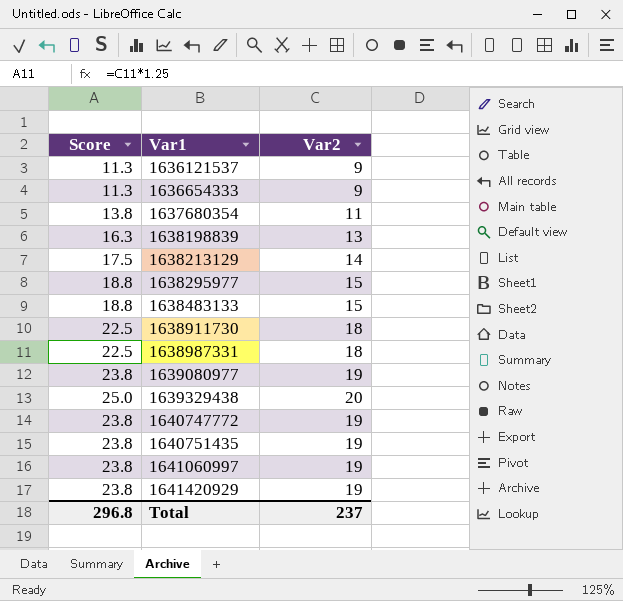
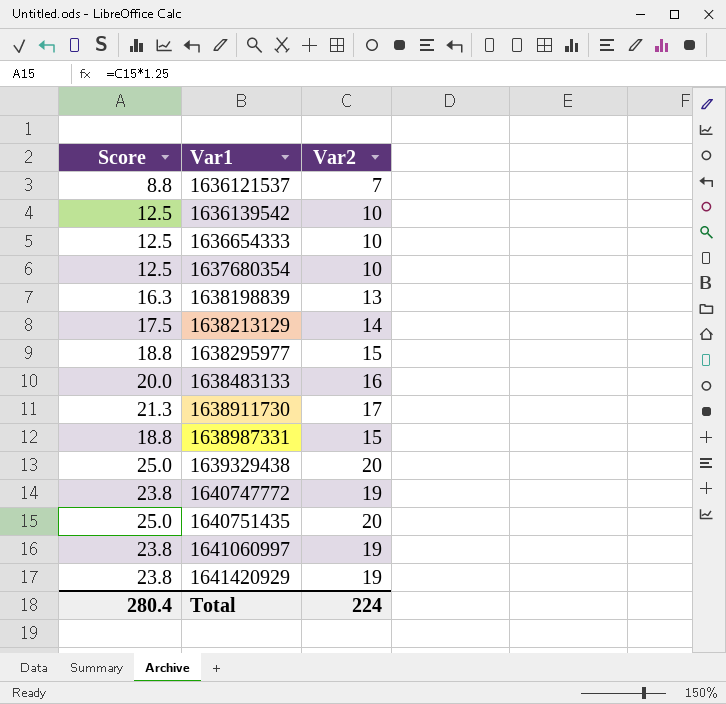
row 1639080977: 23.8 | 19 -> none
1636121537 | Score: 11.3 -> 8.8
1636121537 | Var2: 9 -> 7
row 1636139542: none -> 12.5 | 10
1636654333 | Score: 11.3 -> 12.5
1636654333 | Var2: 9 -> 10
1637680354 | Score: 13.8 -> 12.5
1637680354 | Var2: 11 -> 10
1638483133 | Score: 18.8 -> 20.0
1638483133 | Var2: 15 -> 16
1638911730 | Score: 22.5 -> 21.3
1638911730 | Var2: 18 -> 17
1638987331 | Score: 22.5 -> 18.8
1638987331 | Var2: 18 -> 15
1640751435 | Score: 23.8 -> 25.0
1640751435 | Var2: 19 -> 20
Total | Score: 296.8 -> 280.4
Total | Var2: 237 -> 224

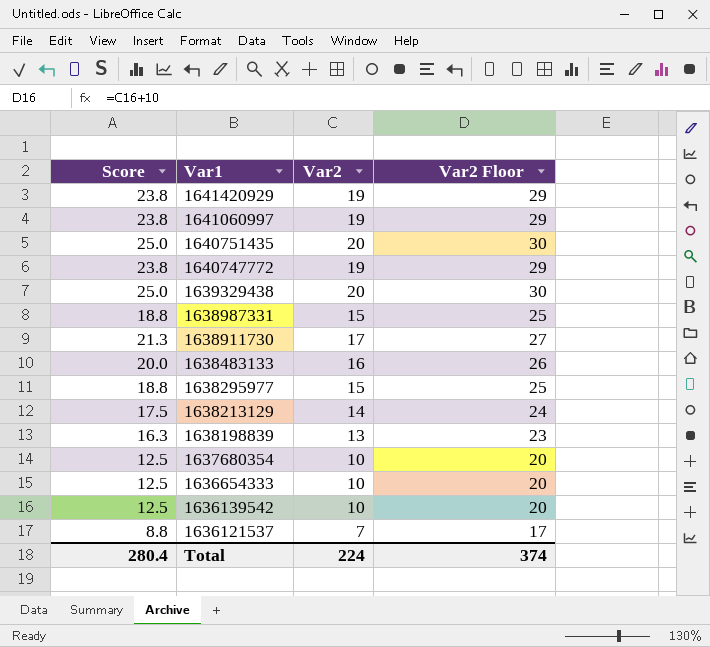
row order: Var1 ascending -> Var1 descending
column Var2 Floor | formula: none -> [Var2] + 10

